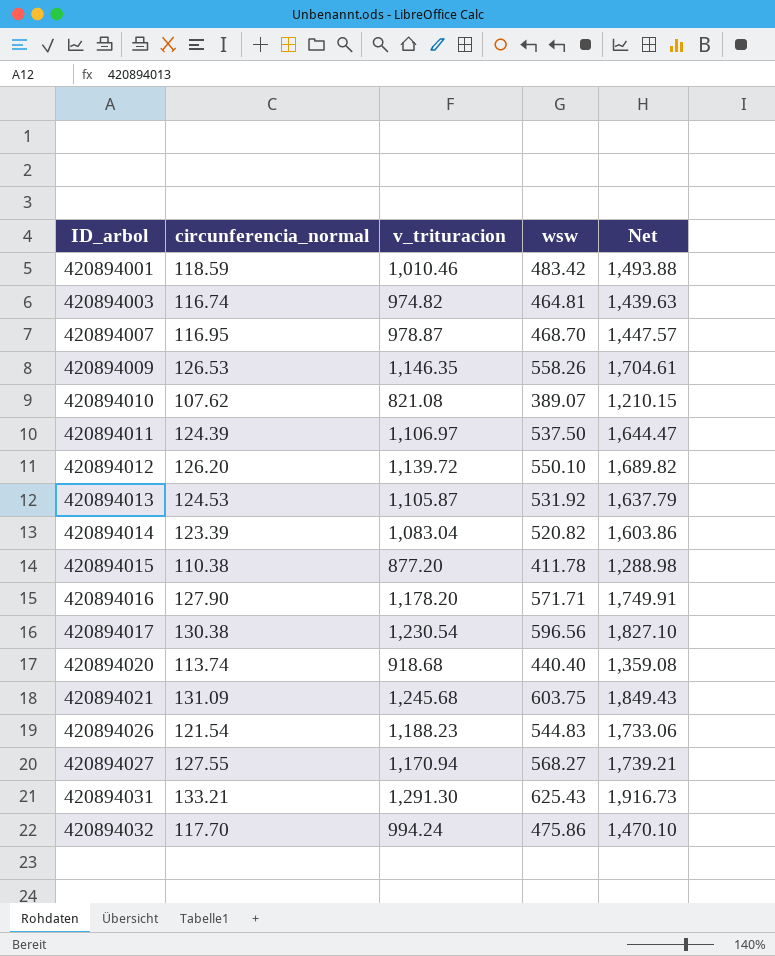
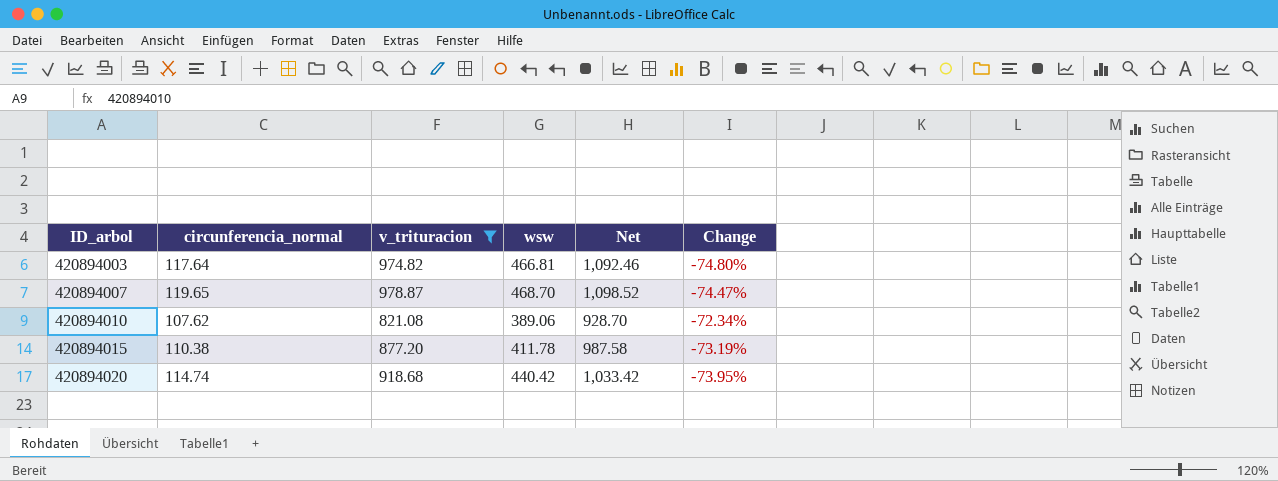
filter: none -> v_trituracion <= 978.87
column Net | formula: [v_trituracion] + [wsw] -> [circunferencia_normal] + [v_trituracion]
column Change | formula: none -> ([circunferencia_normal] - [wsw]) / [wsw]
420894003 | circunferencia_normal: 116.74 -> 117.64
420894003 | wsw: 464.81 -> 466.81
420894007 | circunferencia_normal: 116.95 -> 119.65
420894010 | wsw: 389.07 -> 389.06
420894020 | circunferencia_normal: 113.74 -> 114.74
420894020 | wsw: 440.40 -> 440.42

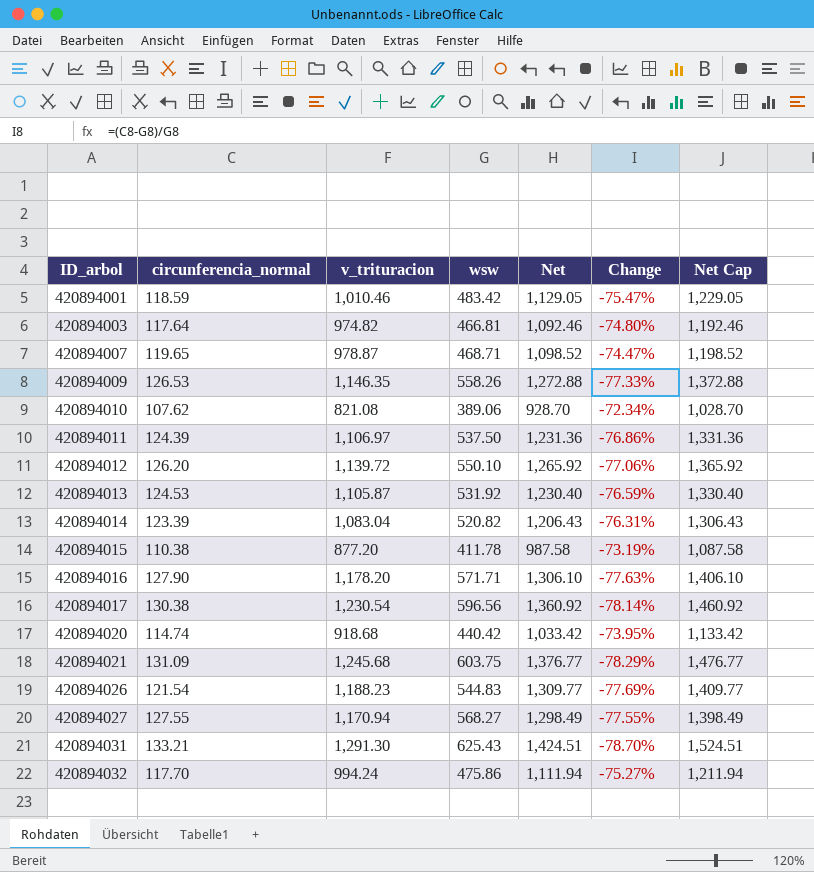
filter: v_trituracion <= 978.87 -> none
column Net Cap | formula: none -> [Net] + 100
420894007 | wsw: 468.70 -> 468.71

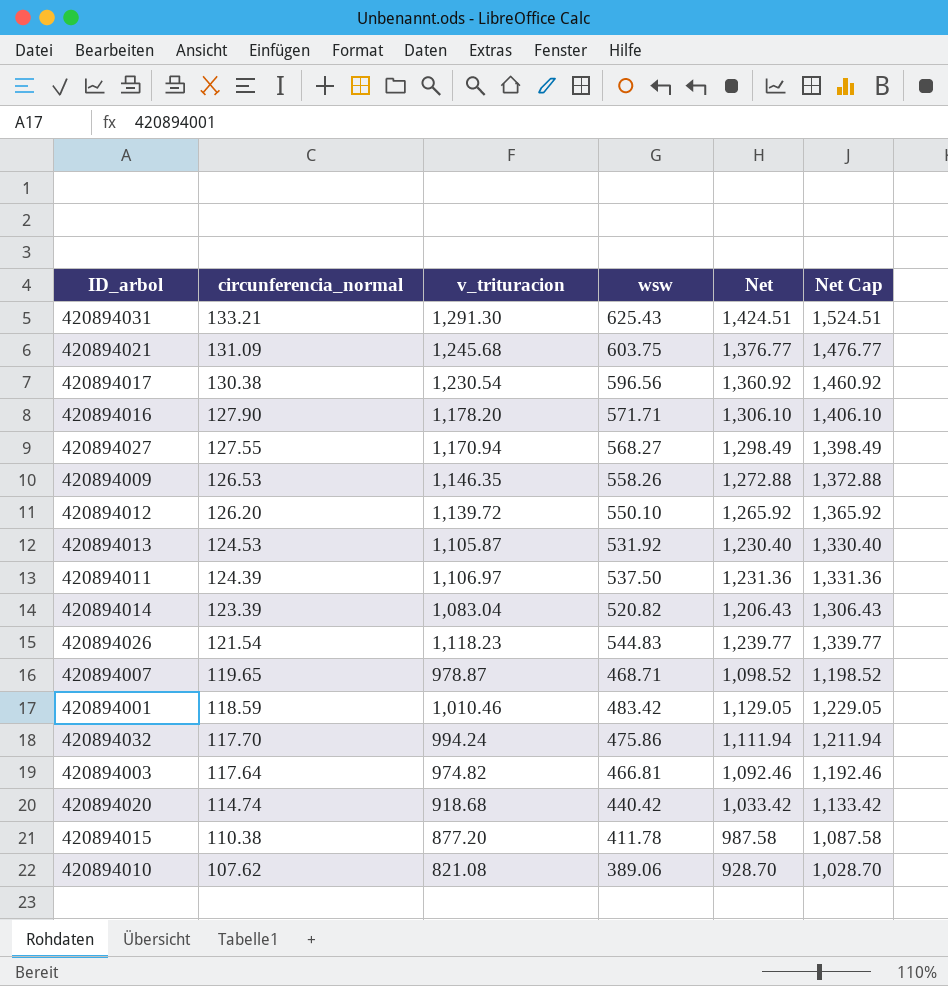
row order: ID_arbol ascending -> circunferencia_normal descending
column Change | formula: ([circunferencia_normal] - [wsw]) / [wsw] -> none
420894026 | v_trituracion: 1,188.23 -> 1,118.23
420894026 | Net: 1,309.77 -> 1,239.77
420894026 | Net Cap: 1,409.77 -> 1,339.77

